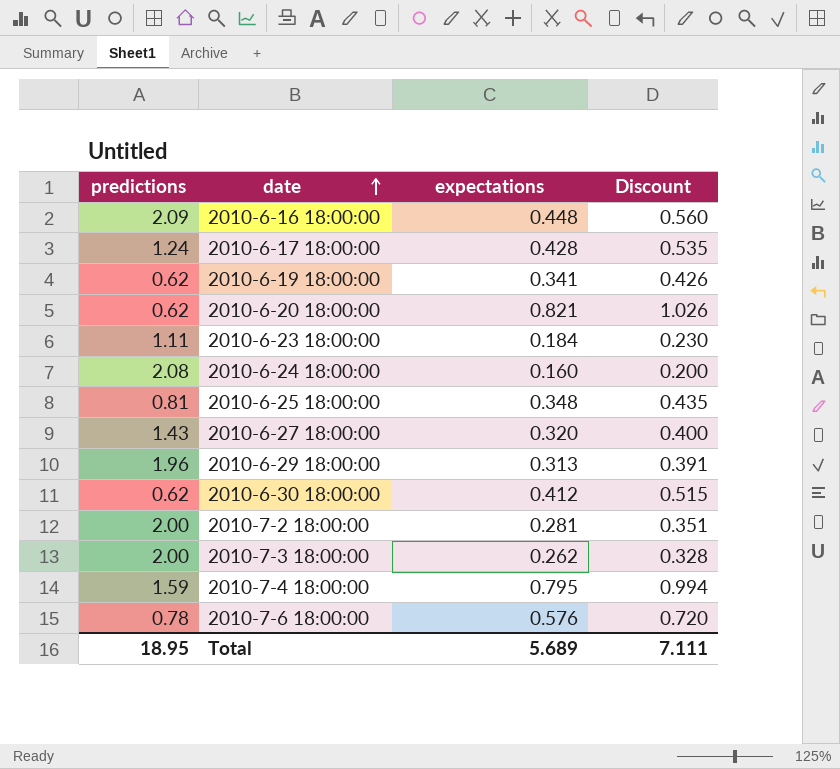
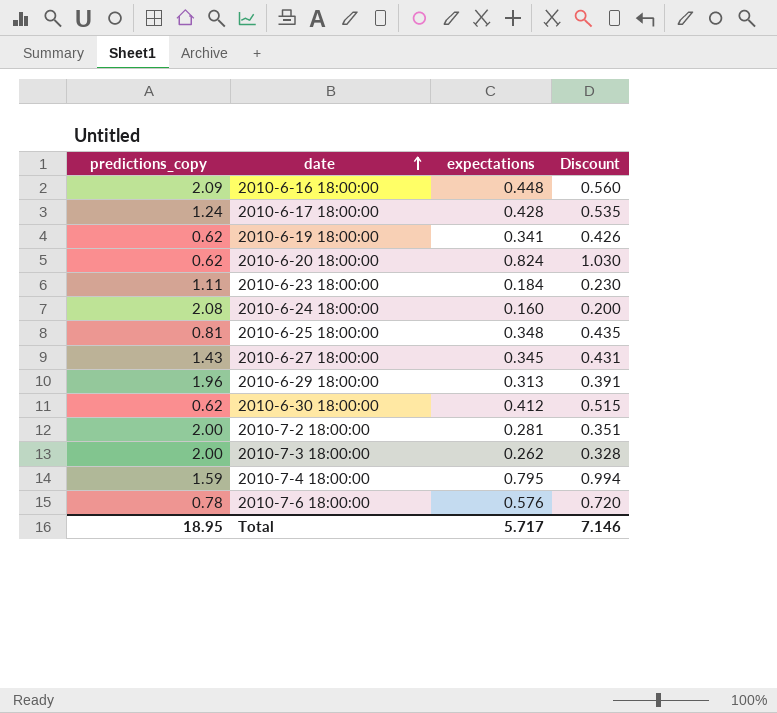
column name: predictions -> predictions_copy
2010-6-20 18:00:00 | expectations: 0.821 -> 0.824
2010-6-20 18:00:00 | Discount: 1.026 -> 1.030
2010-6-27 18:00:00 | expectations: 0.320 -> 0.345
2010-6-27 18:00:00 | Discount: 0.400 -> 0.431
Total | expectations: 5.689 -> 5.717
Total | Discount: 7.111 -> 7.146

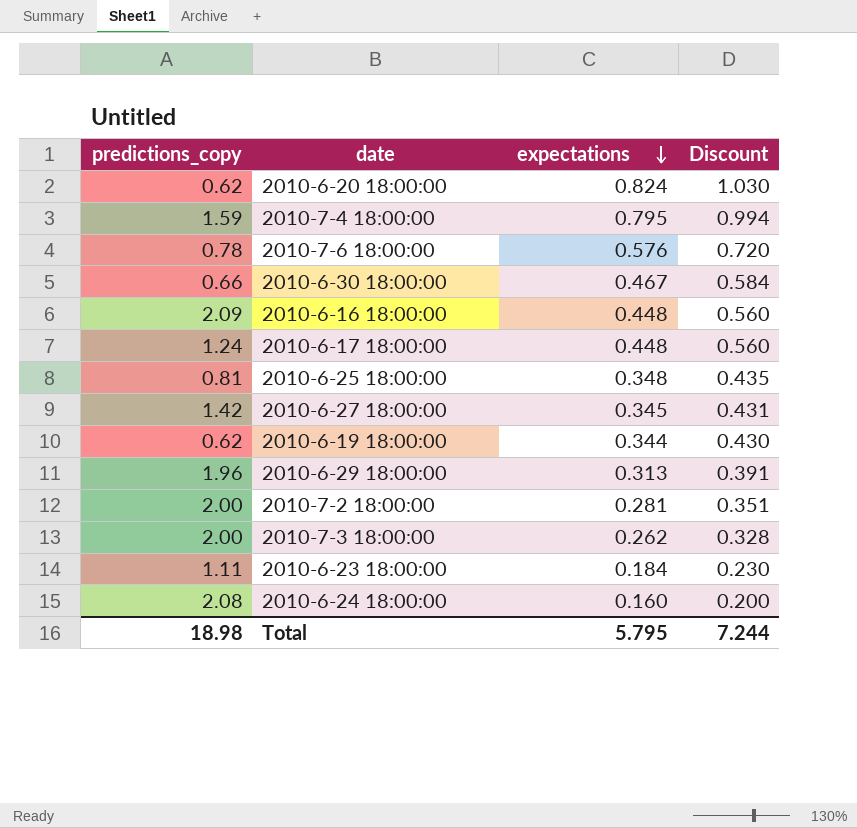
row order: date ascending -> expectations descending
2010-6-30 18:00:00 | predictions_copy: 0.62 -> 0.66
2010-6-30 18:00:00 | expectations: 0.412 -> 0.467
2010-6-30 18:00:00 | Discount: 0.515 -> 0.584
2010-6-17 18:00:00 | expectations: 0.428 -> 0.448
2010-6-17 18:00:00 | Discount: 0.535 -> 0.560
2010-6-27 18:00:00 | predictions_copy: 1.43 -> 1.42
2010-6-19 18:00:00 | expectations: 0.341 -> 0.344
2010-6-19 18:00:00 | Discount: 0.426 -> 0.430
Total | predictions_copy: 18.95 -> 18.98
Total | expectations: 5.717 -> 5.795
Total | Discount: 7.146 -> 7.244

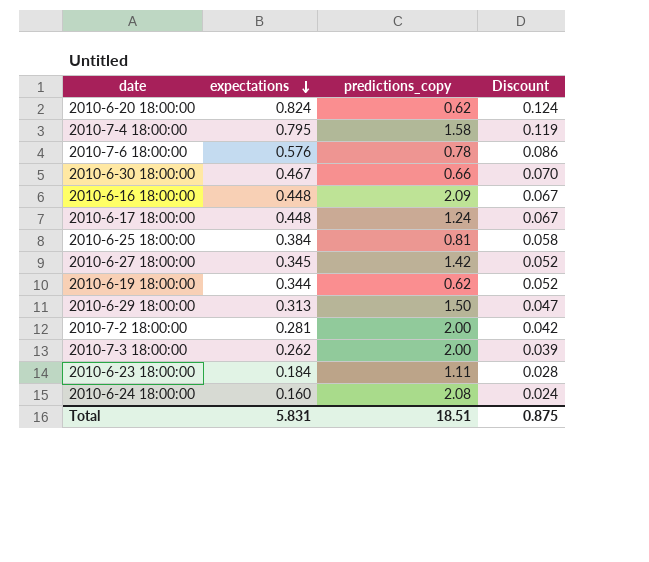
column predictions_copy | position: 1 -> 3
column Discount | formula: [expectations] * 1.25 -> [expectations] * 0.15
2010-7-4 18:00:00 | predictions_copy: 1.59 -> 1.58
2010-6-25 18:00:00 | expectations: 0.348 -> 0.384
2010-6-29 18:00:00 | predictions_copy: 1.96 -> 1.50
Total | expectations: 5.795 -> 5.831
Total | predictions_copy: 18.98 -> 18.51
Total | Discount: 7.244 -> 0.875

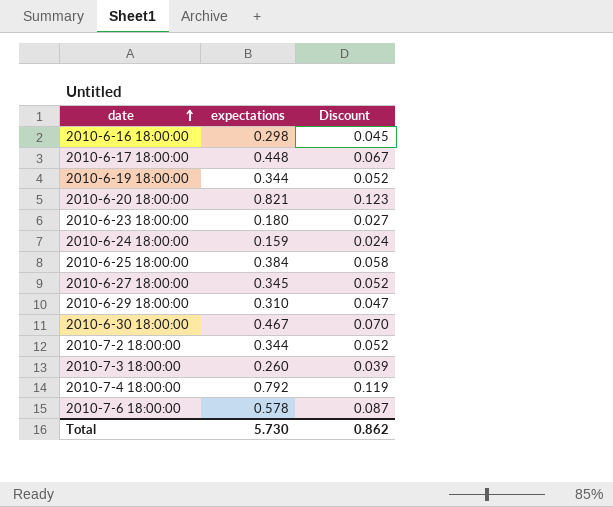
row order: expectations descending -> date ascending
column predictions_copy | position: 3 -> none
2010-6-16 18:00:00 | expectations: 0.448 -> 0.298
2010-6-16 18:00:00 | Discount: 0.067 -> 0.045
2010-6-20 18:00:00 | expectations: 0.824 -> 0.821
2010-6-20 18:00:00 | Discount: 0.124 -> 0.123
2010-6-23 18:00:00 | expectations: 0.184 -> 0.180
2010-6-23 18:00:00 | Discount: 0.028 -> 0.027
2010-6-24 18:00:00 | expectations: 0.160 -> 0.159
2010-6-29 18:00:00 | expectations: 0.313 -> 0.310
2010-7-2 18:00:00 | expectations: 0.281 -> 0.344
2010-7-2 18:00:00 | Discount: 0.042 -> 0.052
2010-7-3 18:00:00 | expectations: 0.262 -> 0.260
2010-7-4 18:00:00 | expectations: 0.795 -> 0.792
2010-7-6 18:00:00 | expectations: 0.576 -> 0.578
2010-7-6 18:00:00 | Discount: 0.086 -> 0.087
Total | expectations: 5.831 -> 5.730
Total | Discount: 0.875 -> 0.862

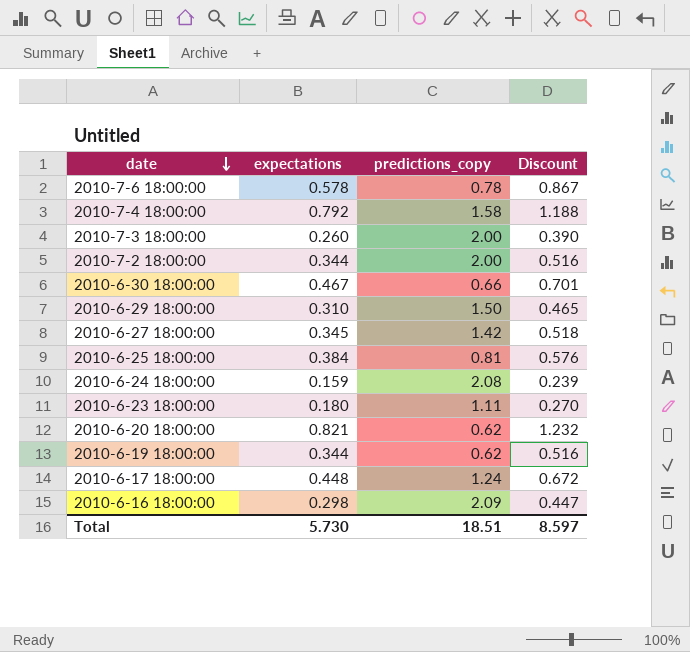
row order: date ascending -> date descending
column predictions_copy | position: none -> 3
column Discount | formula: [expectations] * 0.15 -> [expectations] * 1.5
Total | Discount: 0.862 -> 8.597

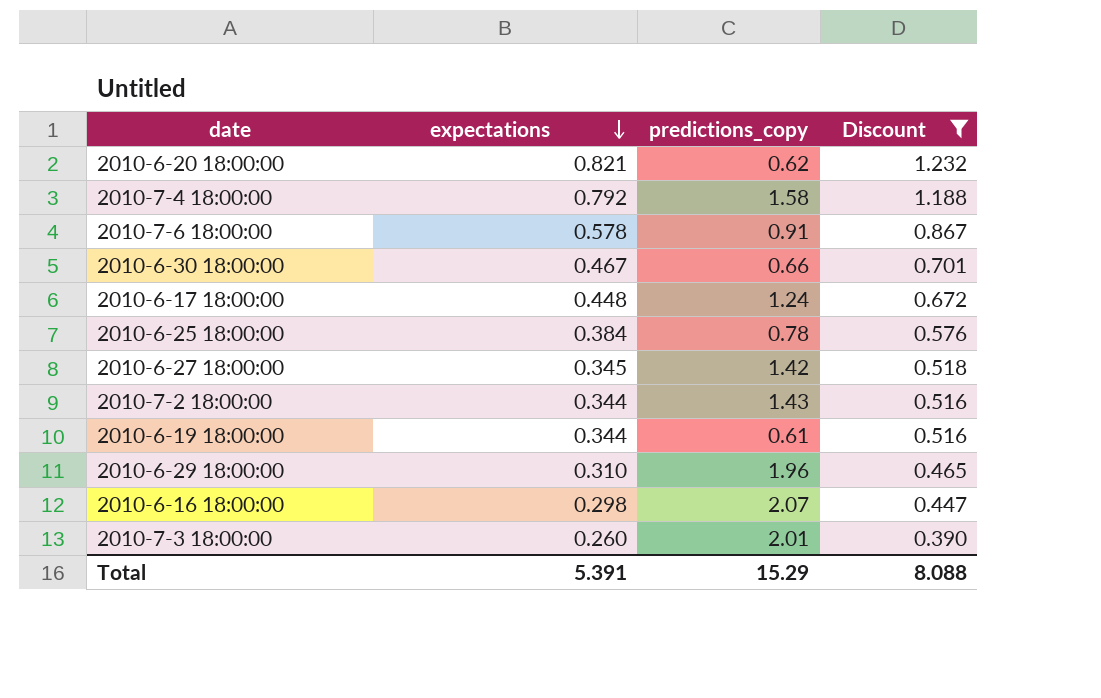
filter: none -> Discount >= 0.390
row order: date descending -> expectations descending
2010-7-6 18:00:00 | predictions_copy: 0.78 -> 0.91
2010-6-25 18:00:00 | predictions_copy: 0.81 -> 0.78
2010-7-2 18:00:00 | predictions_copy: 2.00 -> 1.43
2010-6-19 18:00:00 | predictions_copy: 0.62 -> 0.61
2010-6-29 18:00:00 | predictions_copy: 1.50 -> 1.96
2010-6-16 18:00:00 | predictions_copy: 2.09 -> 2.07
2010-7-3 18:00:00 | predictions_copy: 2.00 -> 2.01
Total | expectations: 5.730 -> 5.391
Total | predictions_copy: 18.51 -> 15.29
Total | Discount: 8.597 -> 8.088

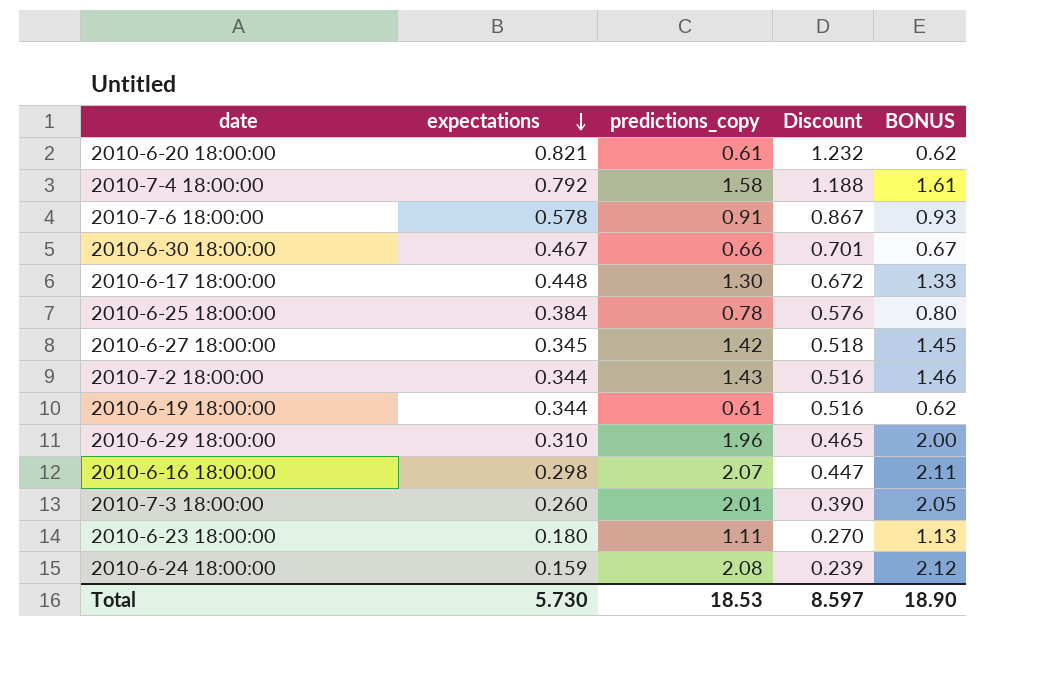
filter: Discount >= 0.390 -> none
column BONUS | formula: none -> [predictions_copy] * 1.02
2010-6-20 18:00:00 | predictions_copy: 0.62 -> 0.61
2010-6-17 18:00:00 | predictions_copy: 1.24 -> 1.30
Total | expectations: 5.391 -> 5.730
Total | predictions_copy: 15.29 -> 18.53
Total | Discount: 8.088 -> 8.597

